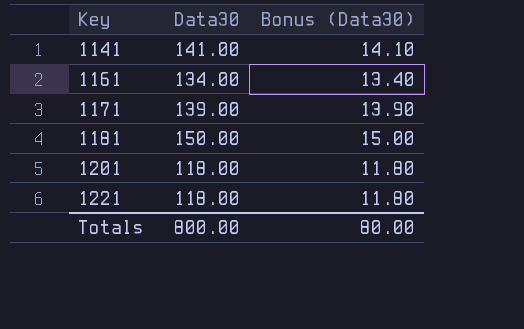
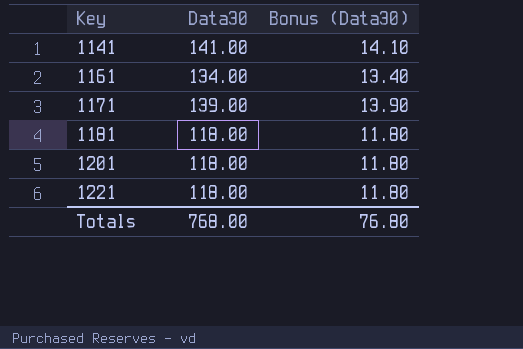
1181 | Data30: 150.00 -> 118.00
1181 | Bonus (Data30): 15.00 -> 11.80
Totals | Data30: 800.00 -> 768.00
Totals | Bonus (Data30): 80.00 -> 76.80

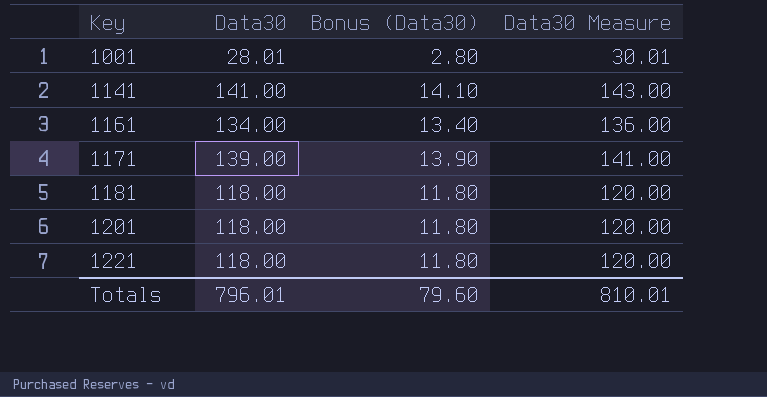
column Data30 Measure | formula: none -> [Data30] + 2
row 1001: none -> 28.01 | 2.80 | 30.01
Totals | Data30: 768.00 -> 796.01
Totals | Bonus (Data30): 76.80 -> 79.60

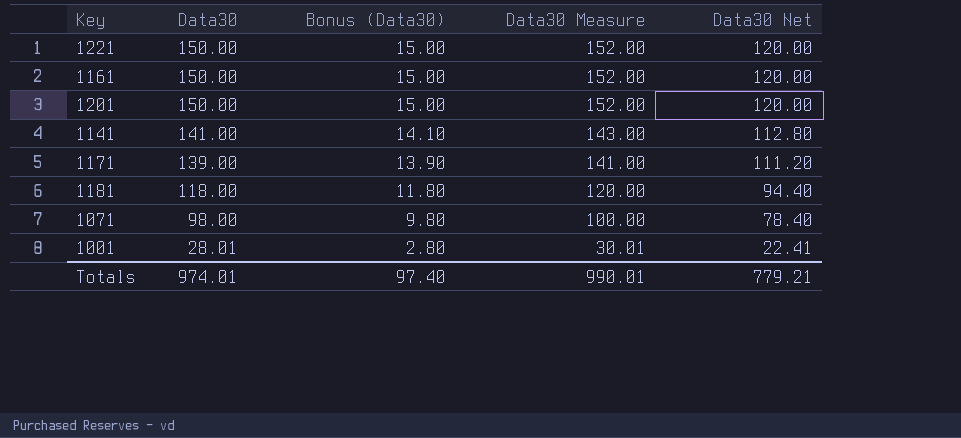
row order: Key ascending -> Data30 descending
column Data30 Net | formula: none -> [Data30] * 0.8
1221 | Data30: 118.00 -> 150.00
1221 | Bonus (Data30): 11.80 -> 15.00
1221 | Data30 Measure: 120.00 -> 152.00
1161 | Data30: 134.00 -> 150.00
1161 | Bonus (Data30): 13.40 -> 15.00
1161 | Data30 Measure: 136.00 -> 152.00
1201 | Data30: 118.00 -> 150.00
1201 | Bonus (Data30): 11.80 -> 15.00
1201 | Data30 Measure: 120.00 -> 152.00
row 1071: none -> 98.00 | 9.80 | 100.00 | 78.40
Totals | Data30: 796.01 -> 974.01
Totals | Bonus (Data30): 79.60 -> 97.40
Totals | Data30 Measure: 810.01 -> 990.01

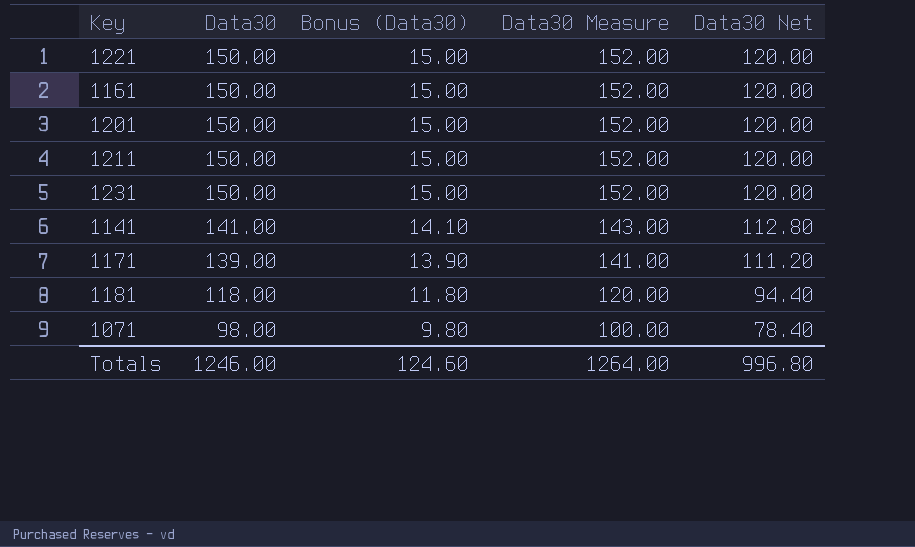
row 1001: 28.01 | 2.80 | 30.01 | 22.41 -> none
row 1211: none -> 150.00 | 15.00 | 152.00 | 120.00
row 1231: none -> 150.00 | 15.00 | 152.00 | 120.00
Totals | Data30: 974.01 -> 1246.00
Totals | Bonus (Data30): 97.40 -> 124.60
Totals | Data30 Measure: 990.01 -> 1264.00
Totals | Data30 Net: 779.21 -> 996.80

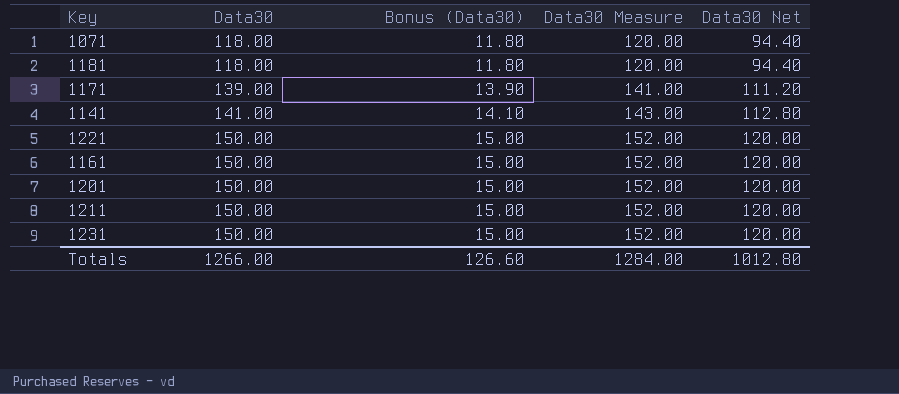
row order: Data30 descending -> Data30 ascending
1071 | Data30: 98.00 -> 118.00
1071 | Bonus (Data30): 9.80 -> 11.80
1071 | Data30 Measure: 100.00 -> 120.00
1071 | Data30 Net: 78.40 -> 94.40
Totals | Data30: 1246.00 -> 1266.00
Totals | Bonus (Data30): 124.60 -> 126.60
Totals | Data30 Measure: 1264.00 -> 1284.00
Totals | Data30 Net: 996.80 -> 1012.80

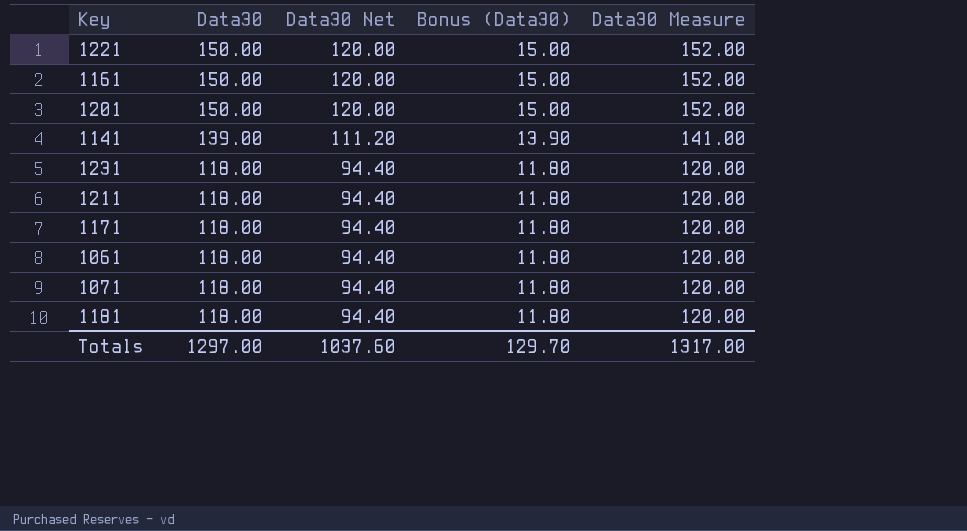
row order: Data30 ascending -> Data30 descending
column Data30 Net | position: 5 -> 3
1141 | Data30: 141.00 -> 139.00
1141 | Data30 Net: 112.80 -> 111.20
1141 | Bonus (Data30): 14.10 -> 13.90
1141 | Data30 Measure: 143.00 -> 141.00
1231 | Data30: 150.00 -> 118.00
1231 | Data30 Net: 120.00 -> 94.40
1231 | Bonus (Data30): 15.00 -> 11.80
1231 | Data30 Measure: 152.00 -> 120.00
1211 | Data30: 150.00 -> 118.00
1211 | Data30 Net: 120.00 -> 94.40
1211 | Bonus (Data30): 15.00 -> 11.80
1211 | Data30 Measure: 152.00 -> 120.00
1171 | Data30: 139.00 -> 118.00
1171 | Data30 Net: 111.20 -> 94.40
1171 | Bonus (Data30): 13.90 -> 11.80
1171 | Data30 Measure: 141.00 -> 120.00
row 1061: none -> 118.00 | 94.40 | 11.80 | 120.00
Totals | Data30: 1266.00 -> 1297.00
Totals | Data30 Net: 1012.80 -> 1037.60
Totals | Bonus (Data30): 126.60 -> 129.70
Totals | Data30 Measure: 1284.00 -> 1317.00

